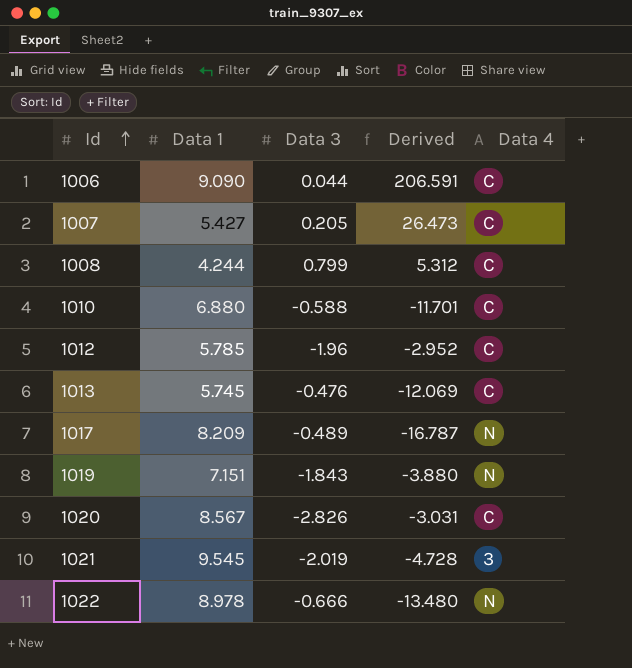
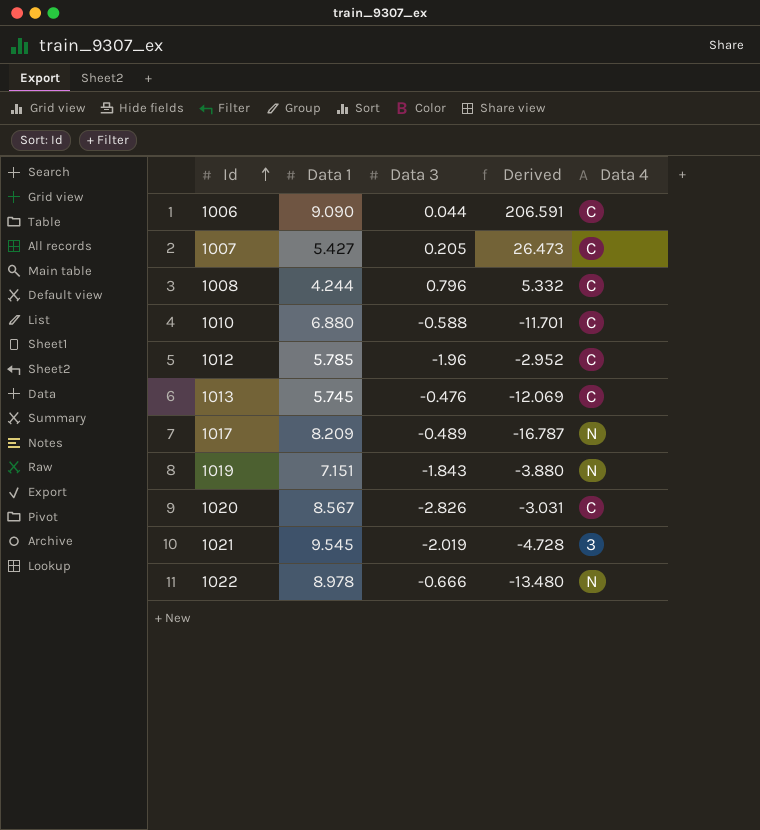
1008 | Data 3: 0.799 -> 0.796
1008 | Derived: 5.312 -> 5.332

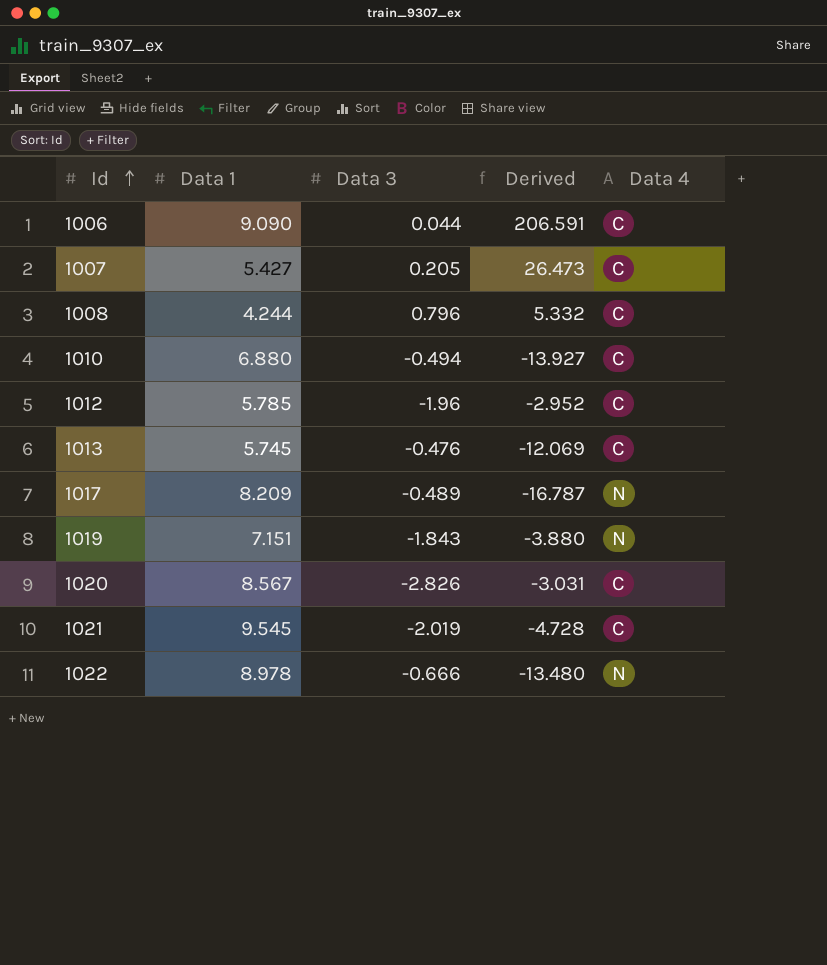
1010 | Data 3: -0.588 -> -0.494
1010 | Derived: -11.701 -> -13.927
1021 | Data 4: 3 -> C

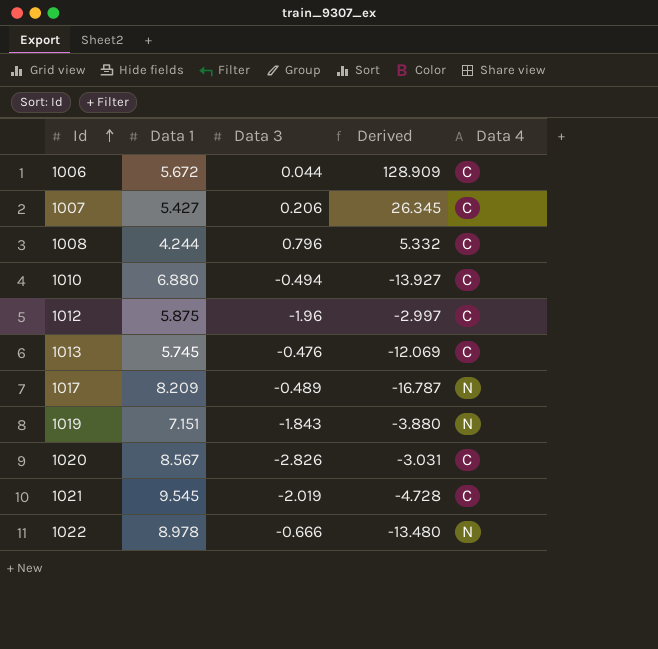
1006 | Data 1: 9.090 -> 5.672
1006 | Derived: 206.591 -> 128.909
1007 | Data 3: 0.205 -> 0.206
1007 | Derived: 26.473 -> 26.345
1012 | Data 1: 5.785 -> 5.875
1012 | Derived: -2.952 -> -2.997

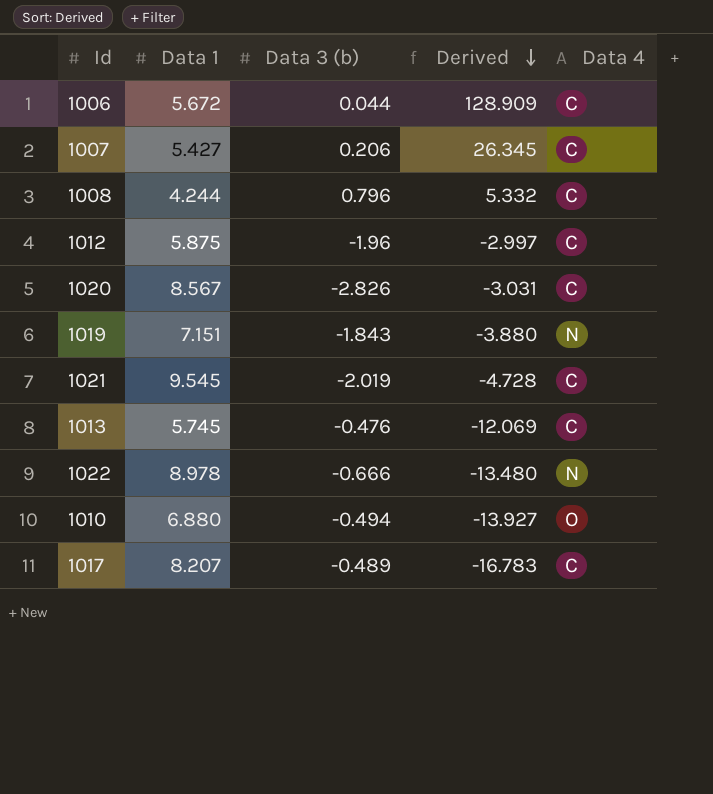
row order: Id ascending -> Derived descending
column name: Data 3 -> Data 3 (b)
1010 | Data 4: C -> O
1017 | Data 1: 8.209 -> 8.207
1017 | Derived: -16.787 -> -16.783
1017 | Data 4: N -> C

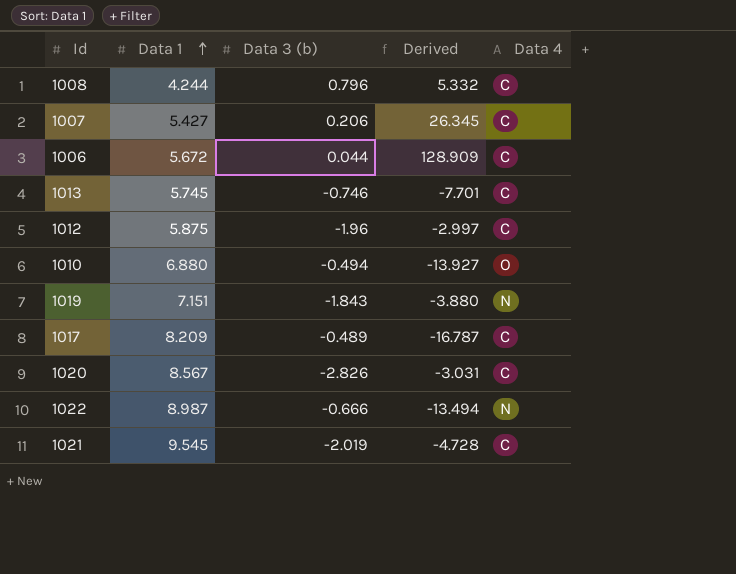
row order: Derived descending -> Data 1 ascending
1013 | Data 3 (b): -0.476 -> -0.746
1013 | Derived: -12.069 -> -7.701
1017 | Data 1: 8.207 -> 8.209
1017 | Derived: -16.783 -> -16.787
1022 | Data 1: 8.978 -> 8.987
1022 | Derived: -13.480 -> -13.494

